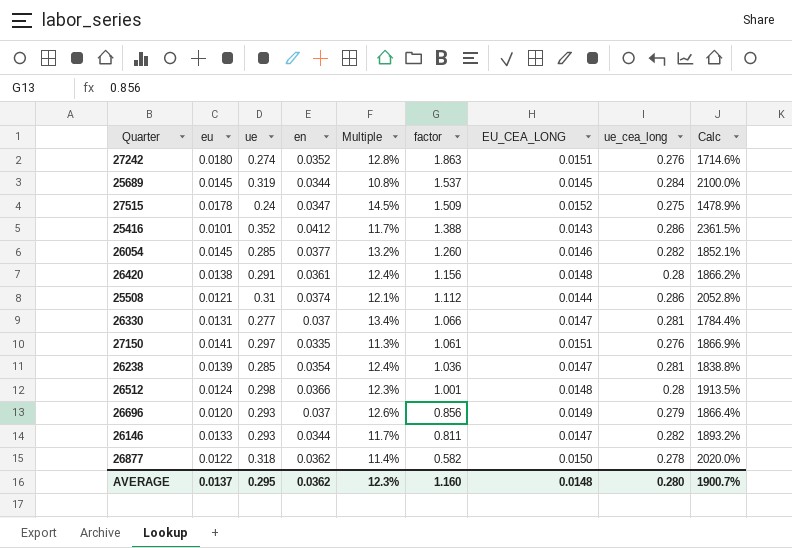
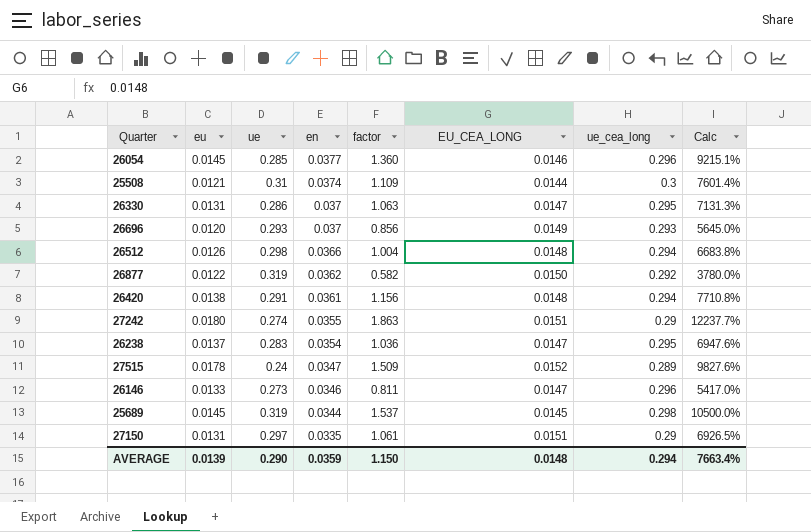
row order: factor descending -> en descending
column Multiple | formula: [en] / [ue] -> none
column Calc | formula: ([ue] - [EU_CEA_LONG]) / [EU_CEA_LONG] -> ([factor] - [EU_CEA_LONG]) / [EU_CEA_LONG]
row 25416: 0.0101 | 0.352 | 0.0412 | 11.7% | 1.388 | 0.0143 | 0.286 | 2361.5% -> none
26054 | factor: 1.260 -> 1.360
26054 | ue_cea_long: 0.282 -> 0.296
25508 | factor: 1.112 -> 1.109
25508 | ue_cea_long: 0.286 -> 0.3
26330 | ue: 0.277 -> 0.286
26330 | factor: 1.066 -> 1.063
26330 | ue_cea_long: 0.281 -> 0.295
26696 | ue_cea_long: 0.279 -> 0.293
26512 | eu: 0.0124 -> 0.0126
26512 | factor: 1.001 -> 1.004
26512 | ue_cea_long: 0.28 -> 0.294
26877 | ue: 0.318 -> 0.319
26877 | ue_cea_long: 0.278 -> 0.292
26420 | ue_cea_long: 0.28 -> 0.294
27242 | en: 0.0352 -> 0.0355
27242 | ue_cea_long: 0.276 -> 0.29
26238 | eu: 0.0139 -> 0.0137
26238 | ue: 0.285 -> 0.283
26238 | ue_cea_long: 0.281 -> 0.295
27515 | ue_cea_long: 0.275 -> 0.289
26146 | ue: 0.293 -> 0.273
26146 | en: 0.0344 -> 0.0346
26146 | ue_cea_long: 0.282 -> 0.296
25689 | ue_cea_long: 0.284 -> 0.298
27150 | eu: 0.0141 -> 0.0131
27150 | ue_cea_long: 0.276 -> 0.29
AVERAGE | eu: 0.0137 -> 0.0139
AVERAGE | ue: 0.295 -> 0.290
AVERAGE | en: 0.0362 -> 0.0359
AVERAGE | factor: 1.160 -> 1.150
AVERAGE | ue_cea_long: 0.280 -> 0.294
AVERAGE | Calc: 1900.7% -> 7663.4%

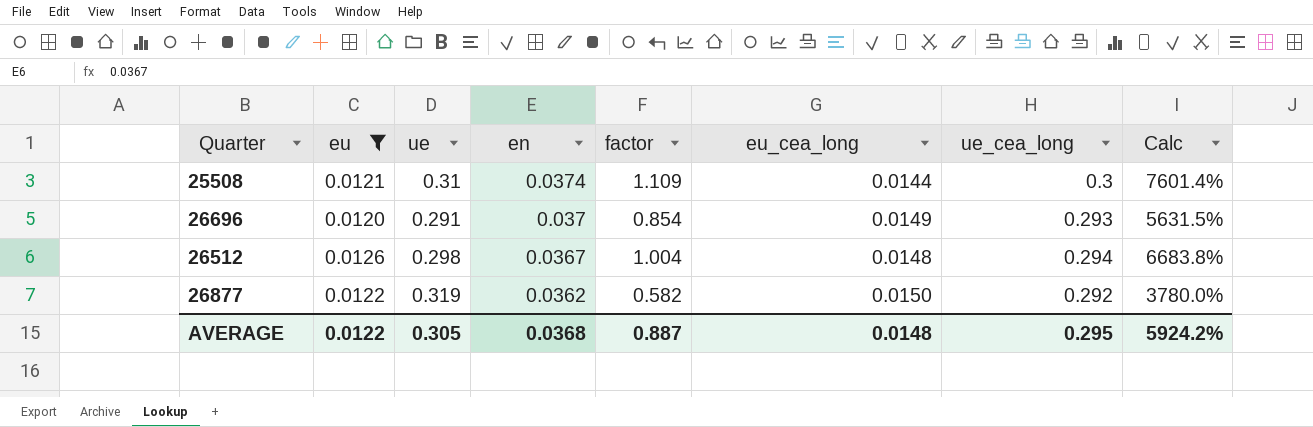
filter: none -> eu <= 0.0126
column name: EU_CEA_LONG -> eu_cea_long
26696 | ue: 0.293 -> 0.291
26696 | factor: 0.856 -> 0.854
26696 | Calc: 5645.0% -> 5631.5%
26512 | en: 0.0366 -> 0.0367
AVERAGE | eu: 0.0139 -> 0.0122
AVERAGE | ue: 0.290 -> 0.305
AVERAGE | en: 0.0359 -> 0.0368
AVERAGE | factor: 1.150 -> 0.887
AVERAGE | ue_cea_long: 0.294 -> 0.295
AVERAGE | Calc: 7663.4% -> 5924.2%

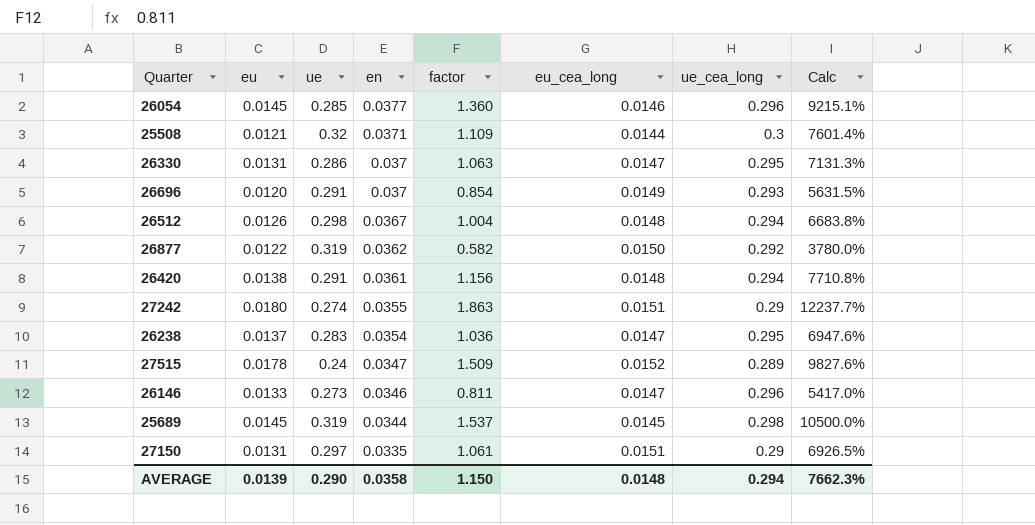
filter: eu <= 0.0126 -> none
25508 | ue: 0.31 -> 0.32
25508 | en: 0.0374 -> 0.0371
AVERAGE | eu: 0.0122 -> 0.0139
AVERAGE | ue: 0.305 -> 0.290
AVERAGE | en: 0.0368 -> 0.0358
AVERAGE | factor: 0.887 -> 1.150
AVERAGE | ue_cea_long: 0.295 -> 0.294
AVERAGE | Calc: 5924.2% -> 7662.3%

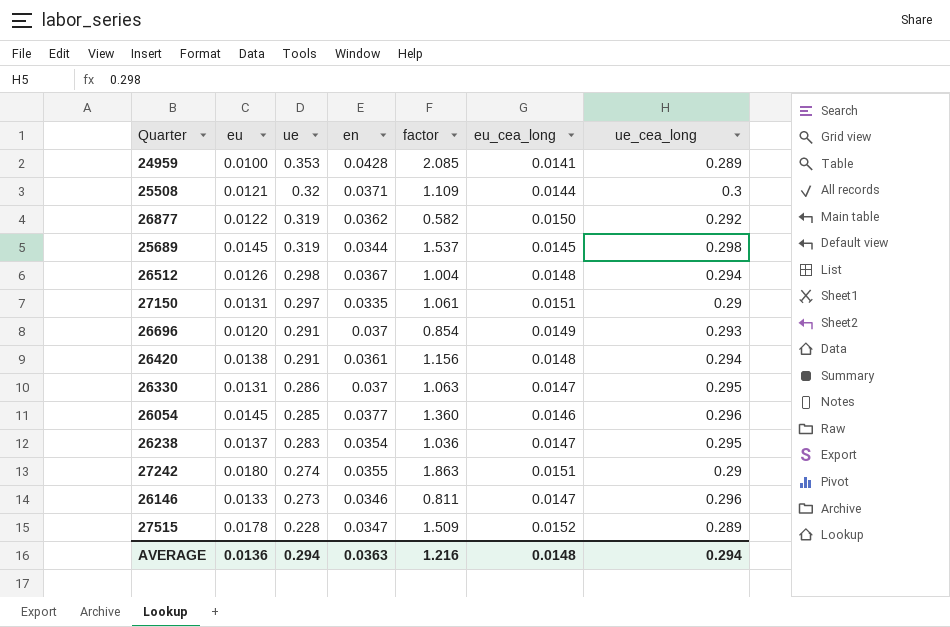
row order: en descending -> ue descending
column Calc | formula: ([factor] - [eu_cea_long]) / [eu_cea_long] -> none
row 24959: none -> 0.0100 | 0.353 | 0.0428 | 2.085 | 0.0141 | 0.289
27515 | ue: 0.24 -> 0.228
AVERAGE | eu: 0.0139 -> 0.0136
AVERAGE | ue: 0.290 -> 0.294
AVERAGE | en: 0.0358 -> 0.0363
AVERAGE | factor: 1.150 -> 1.216

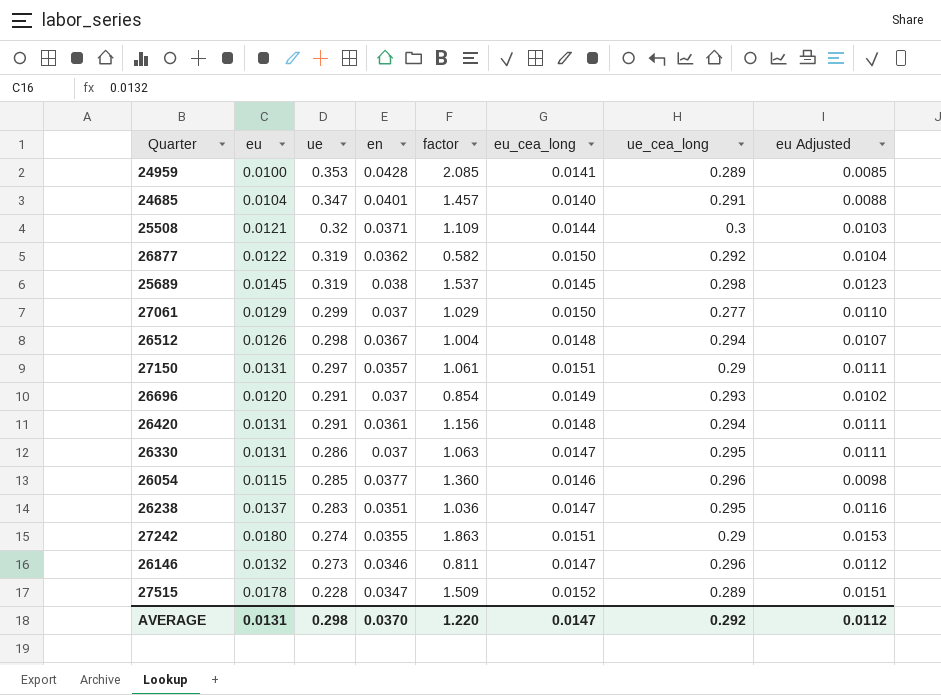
column eu Adjusted | formula: none -> [eu] * 0.85
row 24685: none -> 0.0104 | 0.347 | 0.0401 | 1.457 | 0.0140 | 0.291 | 0.0088
25689 | en: 0.0344 -> 0.038
row 27061: none -> 0.0129 | 0.299 | 0.037 | 1.029 | 0.0150 | 0.277 | 0.0110
27150 | en: 0.0335 -> 0.0357
26420 | eu: 0.0138 -> 0.0131
26054 | eu: 0.0145 -> 0.0115
26238 | en: 0.0354 -> 0.0351
26146 | eu: 0.0133 -> 0.0132
AVERAGE | eu: 0.0136 -> 0.0131
AVERAGE | ue: 0.294 -> 0.298
AVERAGE | en: 0.0363 -> 0.0370
AVERAGE | factor: 1.216 -> 1.220
AVERAGE | eu_cea_long: 0.0148 -> 0.0147
AVERAGE | ue_cea_long: 0.294 -> 0.292

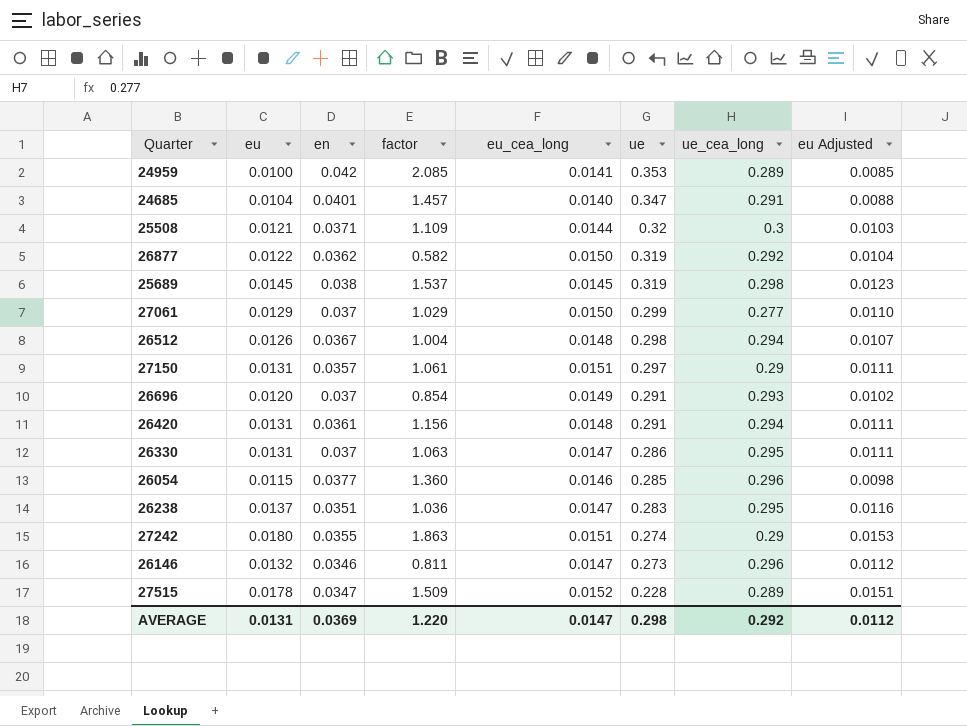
column ue | position: 3 -> 6
24959 | en: 0.0428 -> 0.042
AVERAGE | en: 0.0370 -> 0.0369

